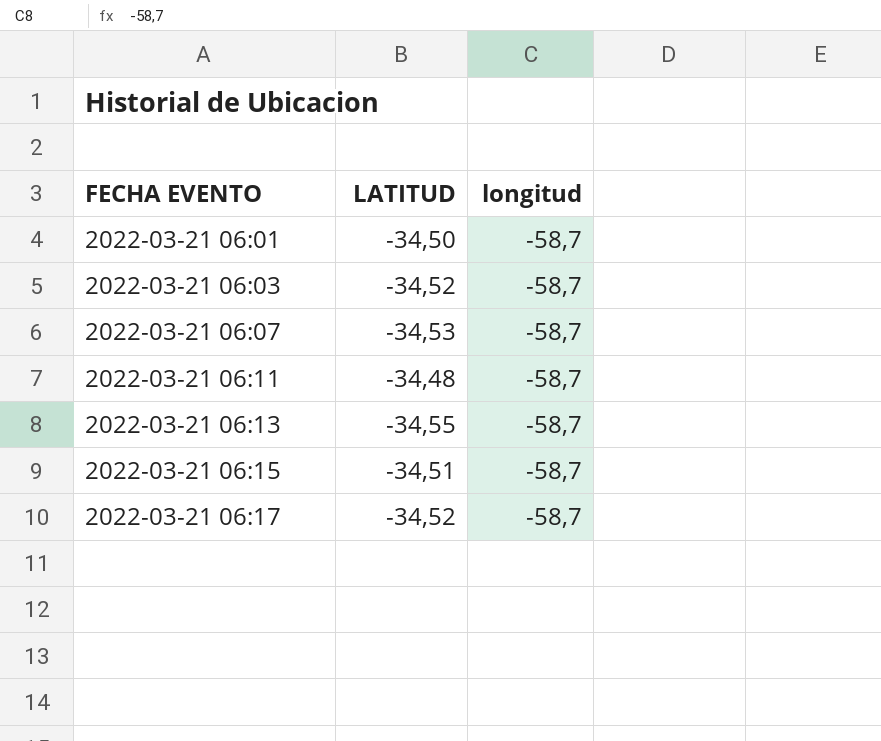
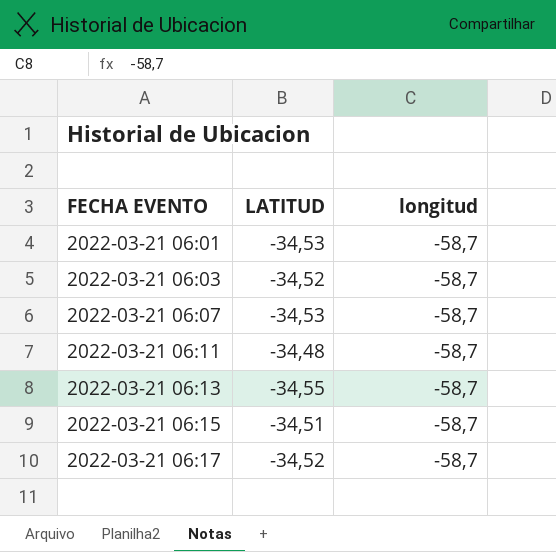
2022-03-21 06:01 | LATITUD: -34,50 -> -34,53

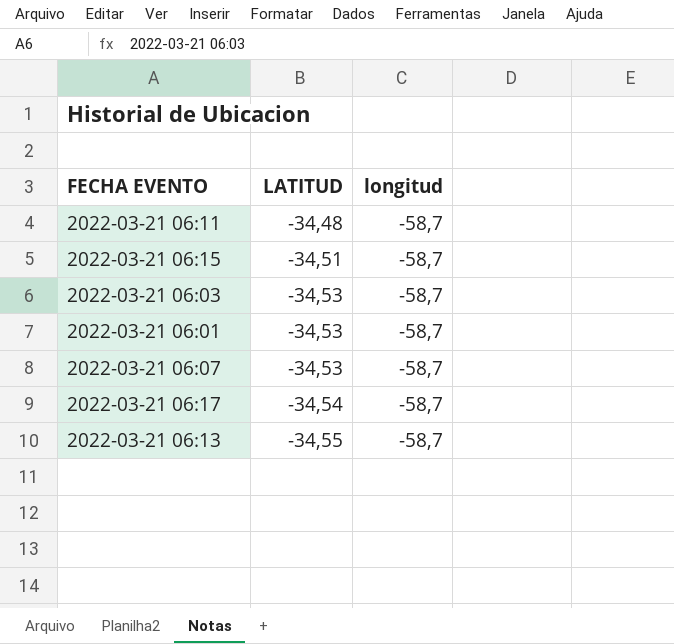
row order: FECHA EVENTO ascending -> LATITUD descending
2022-03-21 06:03 | LATITUD: -34,52 -> -34,53
2022-03-21 06:17 | LATITUD: -34,52 -> -34,54

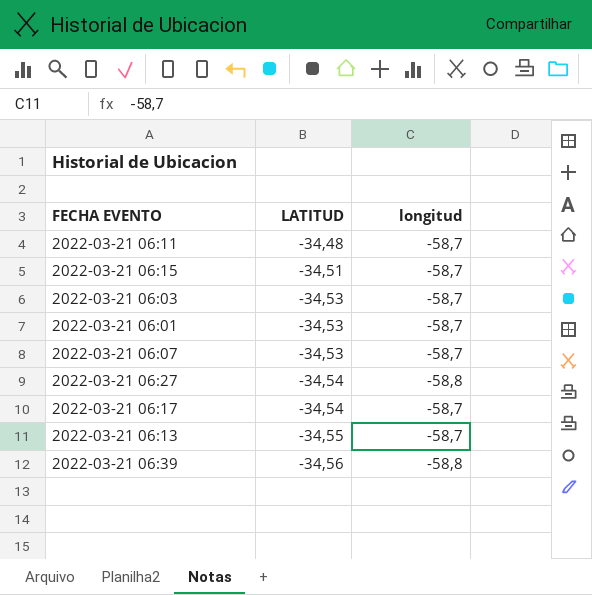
row 2022-03-21 06:27: none -> -34,54 | -58,8
row 2022-03-21 06:39: none -> -34,56 | -58,8

